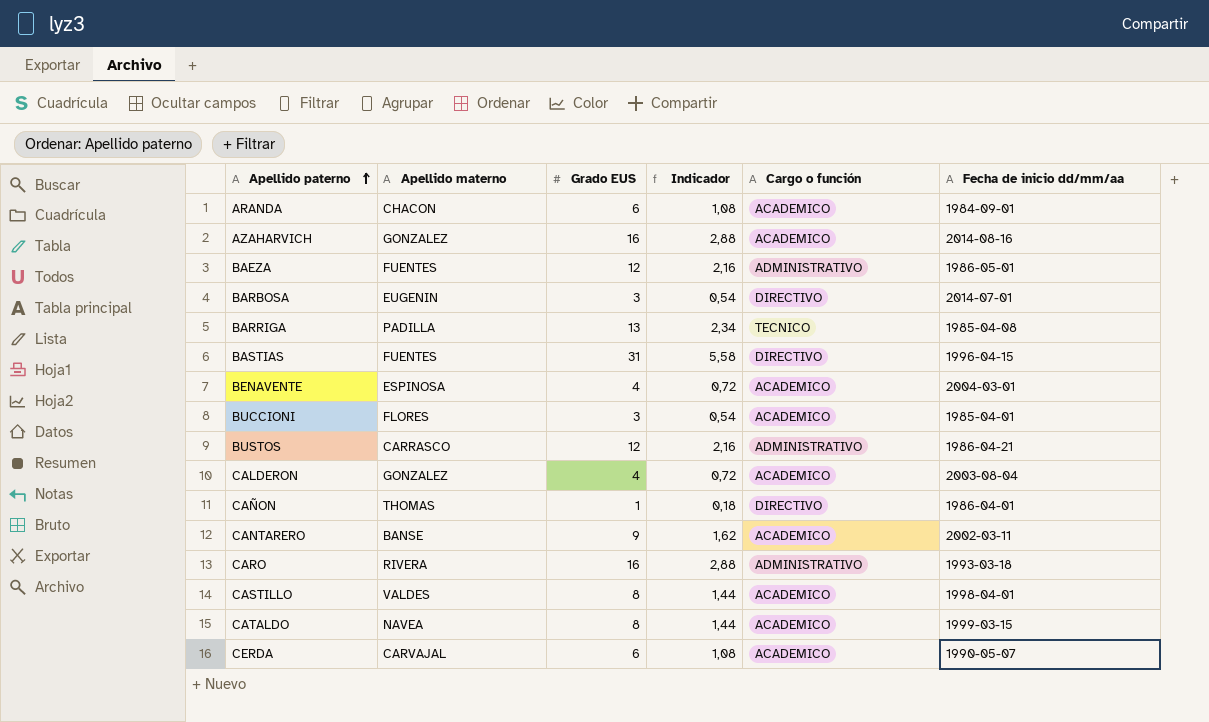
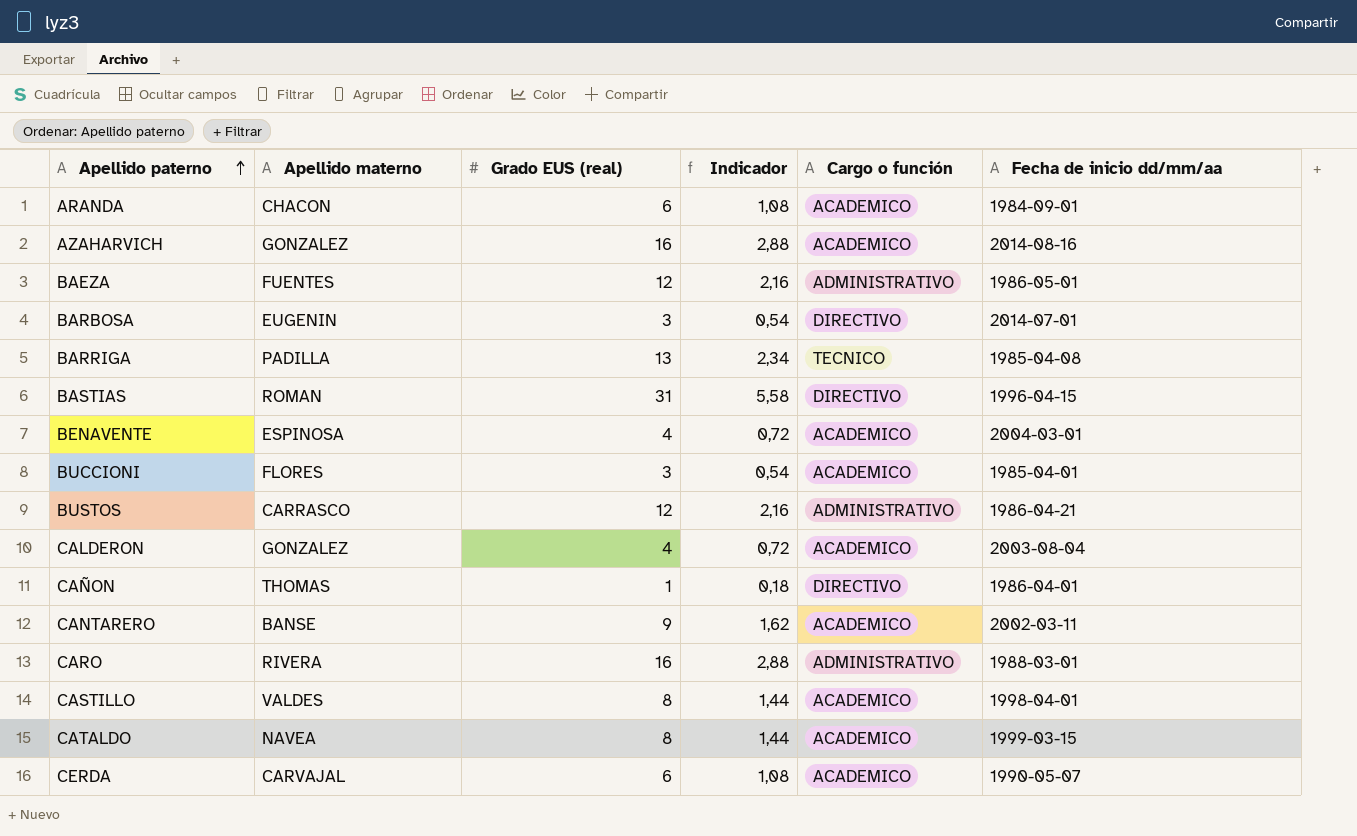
column name: Grado EUS -> Grado EUS (real)
BASTIAS | Apellido materno: FUENTES -> ROMAN
CARO | Fecha de inicio dd/mm/aa: 1993-03-18 -> 1988-03-01

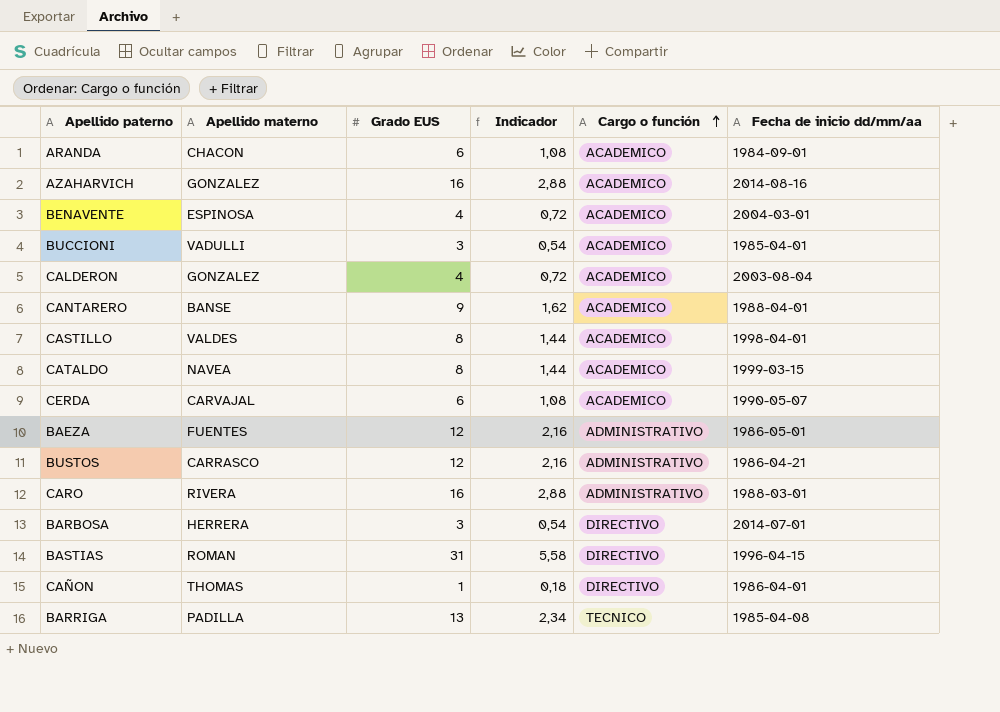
row order: Apellido paterno ascending -> Cargo o función ascending
column name: Grado EUS (real) -> Grado EUS
BUCCIONI | Apellido materno: FLORES -> VADULLI
CANTARERO | Fecha de inicio dd/mm/aa: 2002-03-11 -> 1988-04-01
BARBOSA | Apellido materno: EUGENIN -> HERRERA

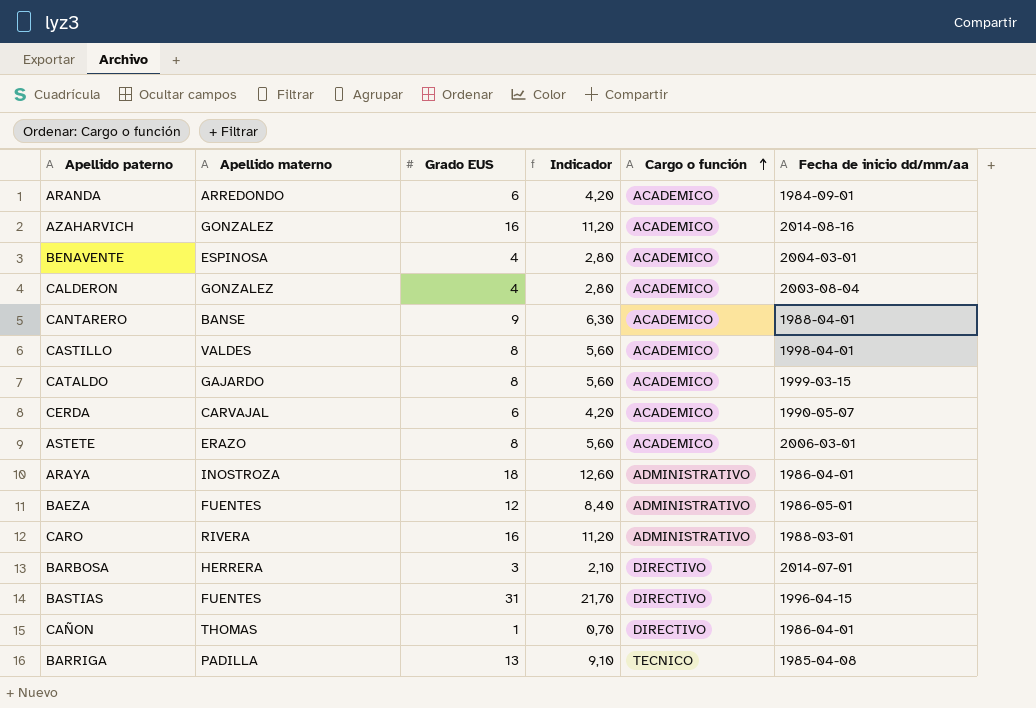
column Indicador | formula: [Grado EUS] * 0,18 -> [Grado EUS] * 0,7
row BUCCIONI: VADULLI | 3 | 0,54 | ACADEMICO | 1985-04-01 -> none
row BUSTOS: CARRASCO | 12 | 2,16 | ADMINISTRATIVO | 1986-04-21 -> none
ARANDA | Apellido materno: CHACON -> ARREDONDO
CATALDO | Apellido materno: NAVEA -> GAJARDO
row ASTETE: none -> ERAZO | 8 | 5,60 | ACADEMICO | 2006-03-01
row ARAYA: none -> INOSTROZA | 18 | 12,60 | ADMINISTRATIVO | 1986-04-01
BASTIAS | Apellido materno: ROMAN -> FUENTES

